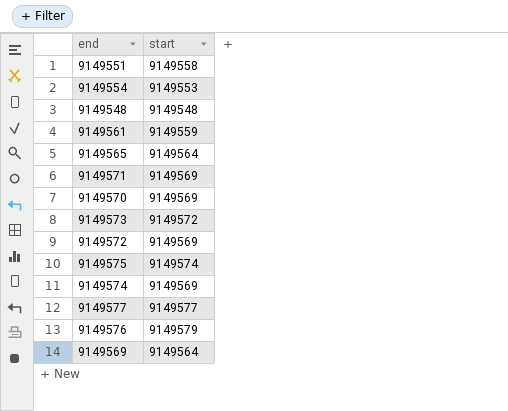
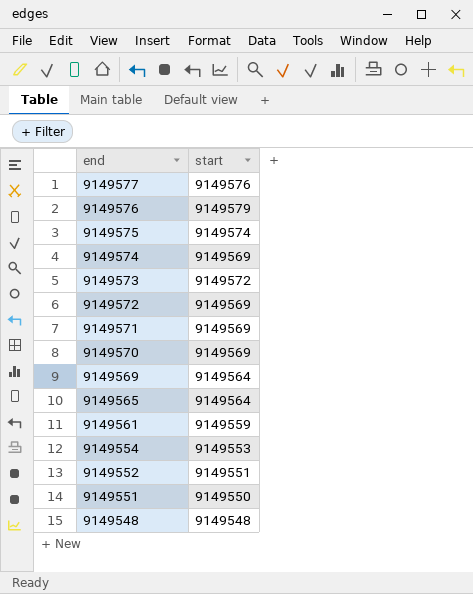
row order: none -> end descending
9149577 | start: 9149577 -> 9149576
row 9149552: none -> 9149551
9149551 | start: 9149558 -> 9149550

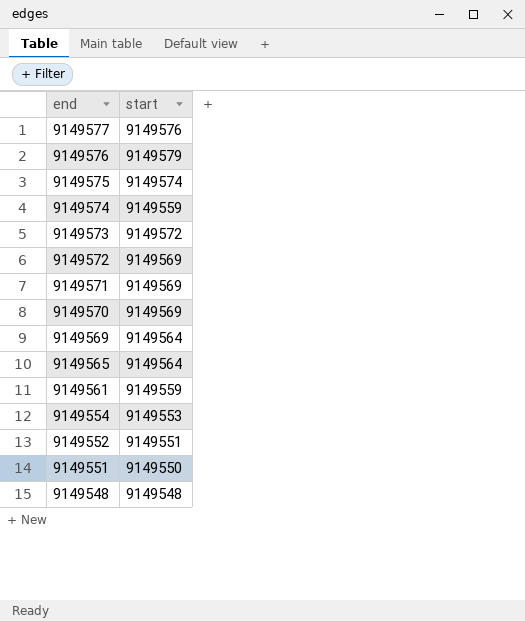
9149574 | start: 9149569 -> 9149559

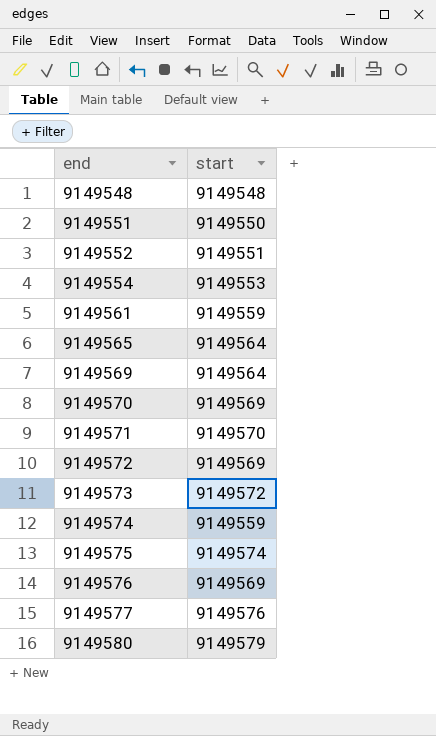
row order: end descending -> end ascending
9149571 | start: 9149569 -> 9149570
9149576 | start: 9149579 -> 9149569
row 9149580: none -> 9149579

